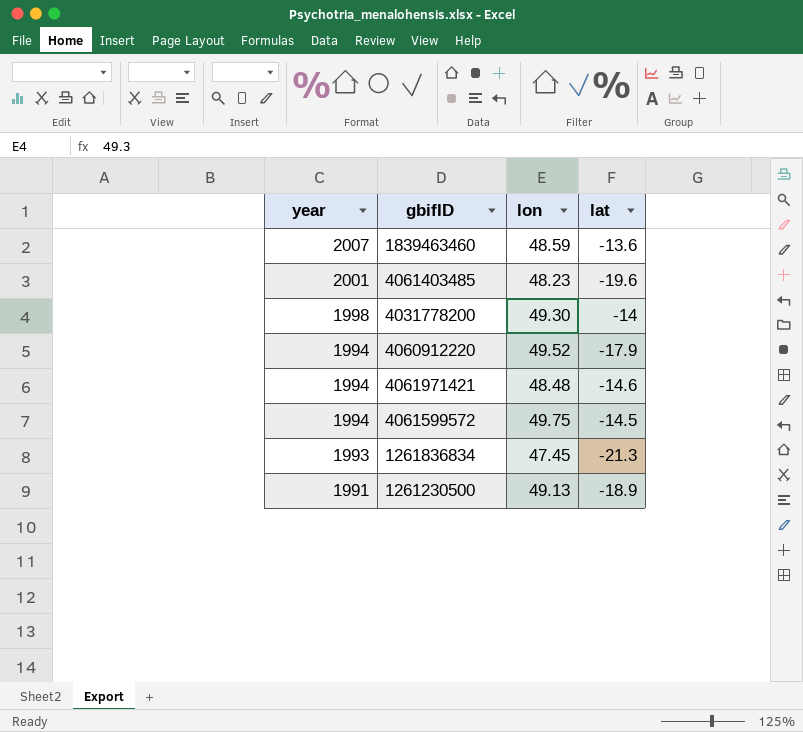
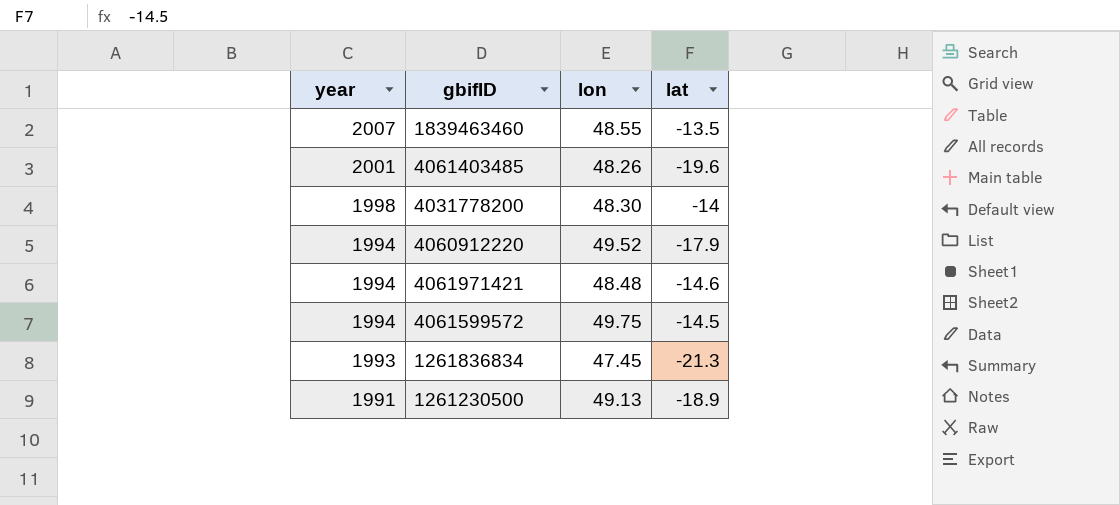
1839463460 | lon: 48.59 -> 48.55
1839463460 | lat: -13.6 -> -13.5
4061403485 | lon: 48.23 -> 48.26
4031778200 | lon: 49.30 -> 48.30

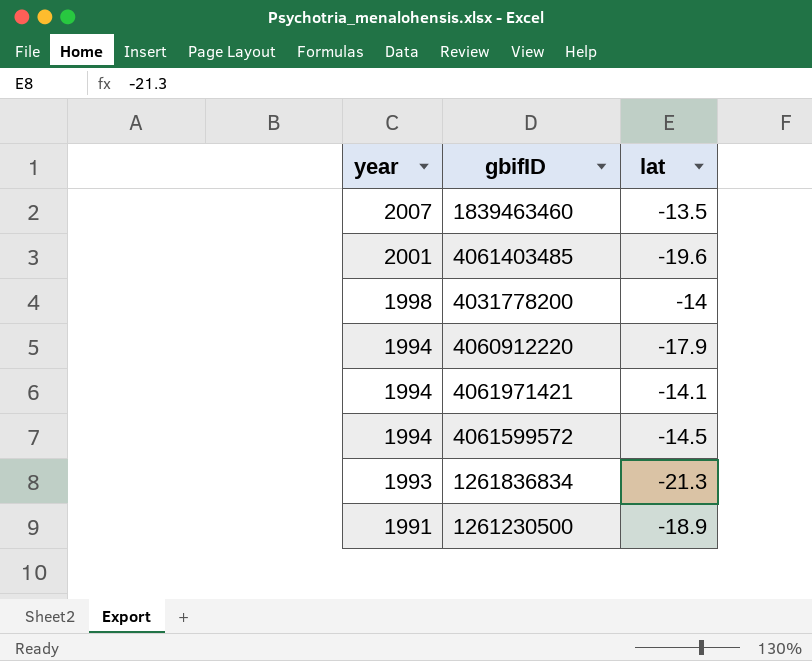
column lon | position: 3 -> none
4061971421 | lat: -14.6 -> -14.1

